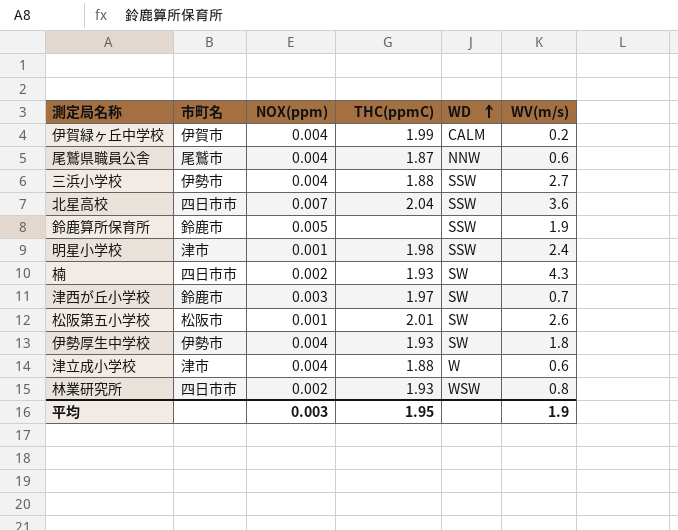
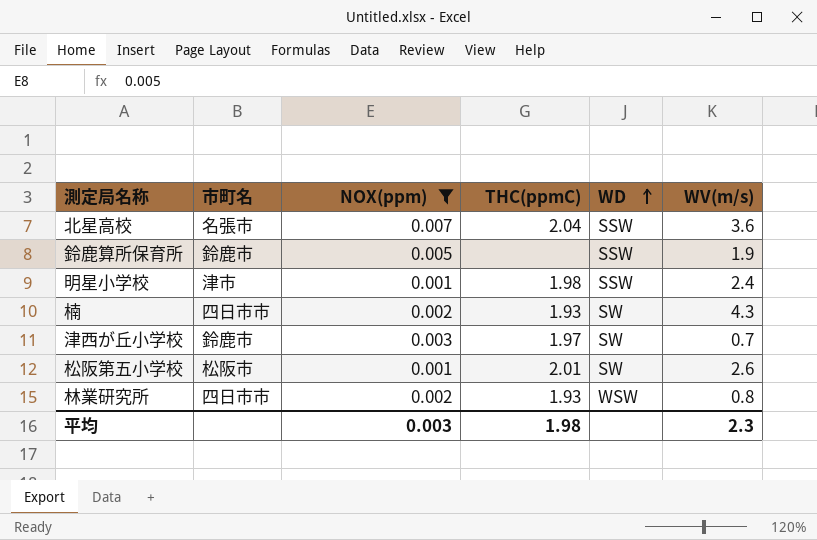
filter: none -> NOX(ppm) != 0.004
北星高校 | 市町名: 四日市市 -> 名張市
平均 | THC(ppmC): 1.95 -> 1.98
平均 | WV(m/s): 1.9 -> 2.3

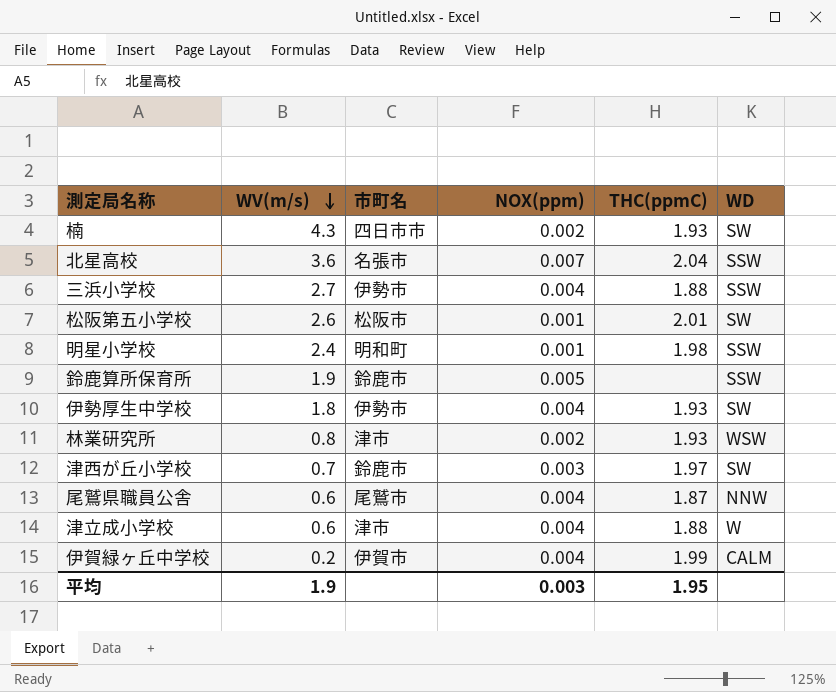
filter: NOX(ppm) != 0.004 -> none
row order: WD ascending -> WV(m/s) descending
column WV(m/s) | position: 6 -> 2
明星小学校 | 市町名: 津市 -> 明和町
林業研究所 | 市町名: 四日市市 -> 津市
平均 | WV(m/s): 2.3 -> 1.9
平均 | THC(ppmC): 1.98 -> 1.95

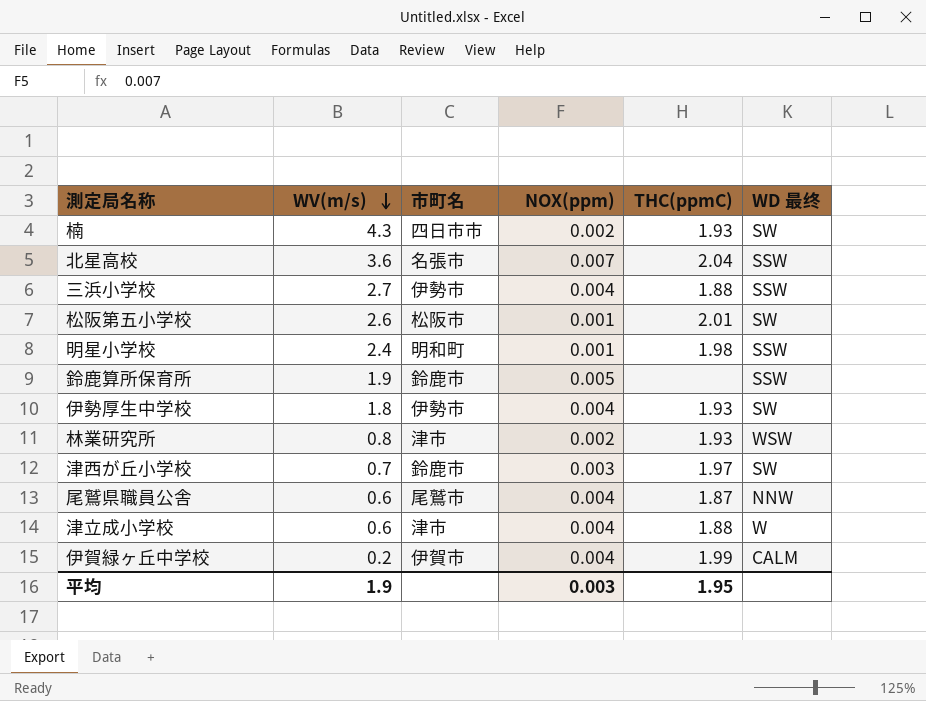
column name: WD -> WD 最终

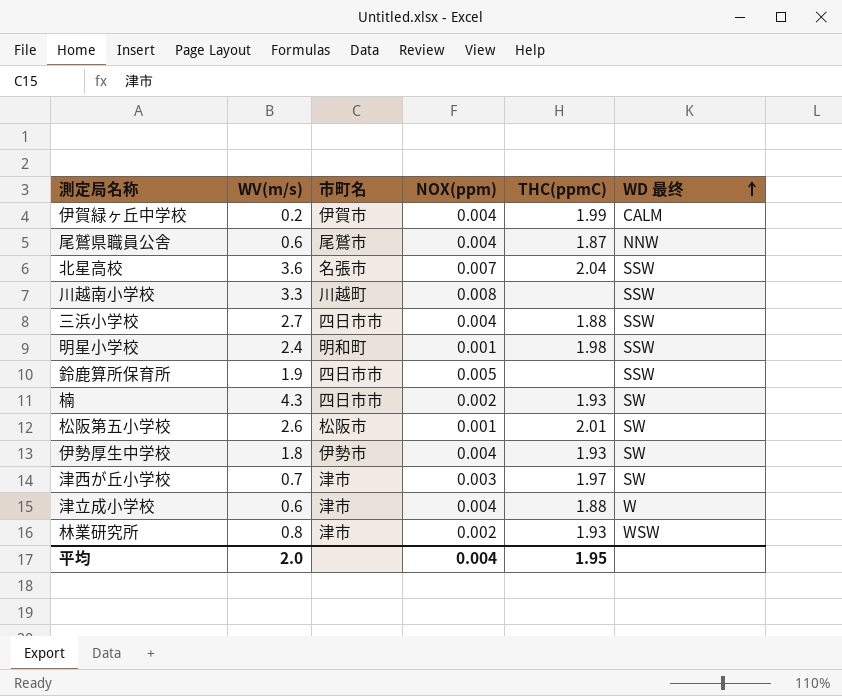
row order: WV(m/s) descending -> WD 最终 ascending
row 川越南小学校: none -> 3.3 | 川越町 | 0.008 | none | SSW
三浜小学校 | 市町名: 伊勢市 -> 四日市市
鈴鹿算所保育所 | 市町名: 鈴鹿市 -> 四日市市
津西が丘小学校 | 市町名: 鈴鹿市 -> 津市
平均 | WV(m/s): 1.9 -> 2.0
平均 | NOX(ppm): 0.003 -> 0.004

